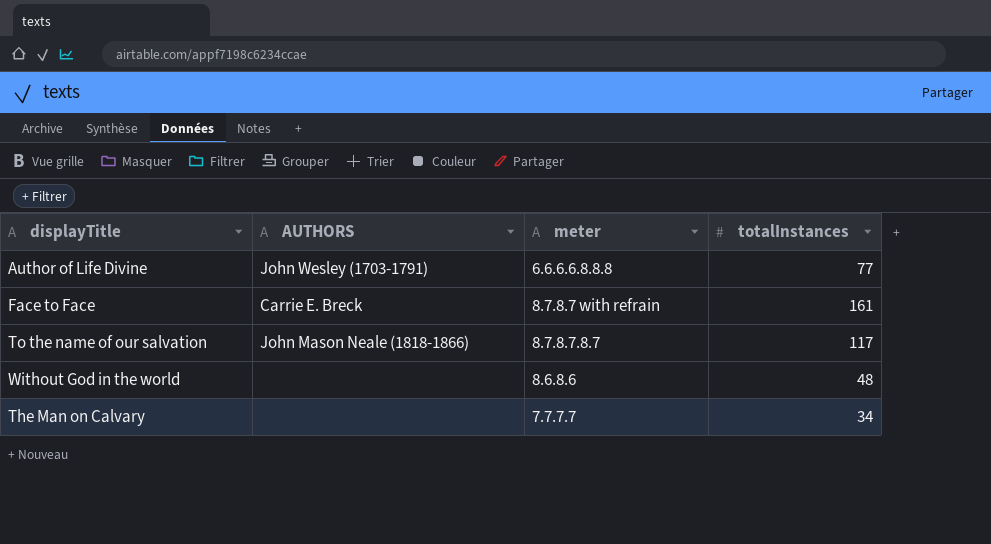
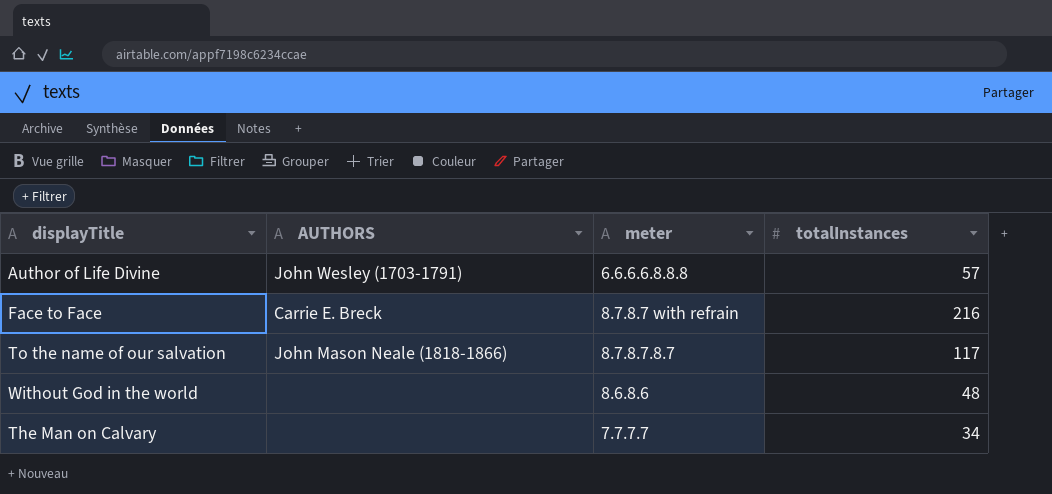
Author of Life Divine | totalInstances: 77 -> 57
Face to Face | totalInstances: 161 -> 216

